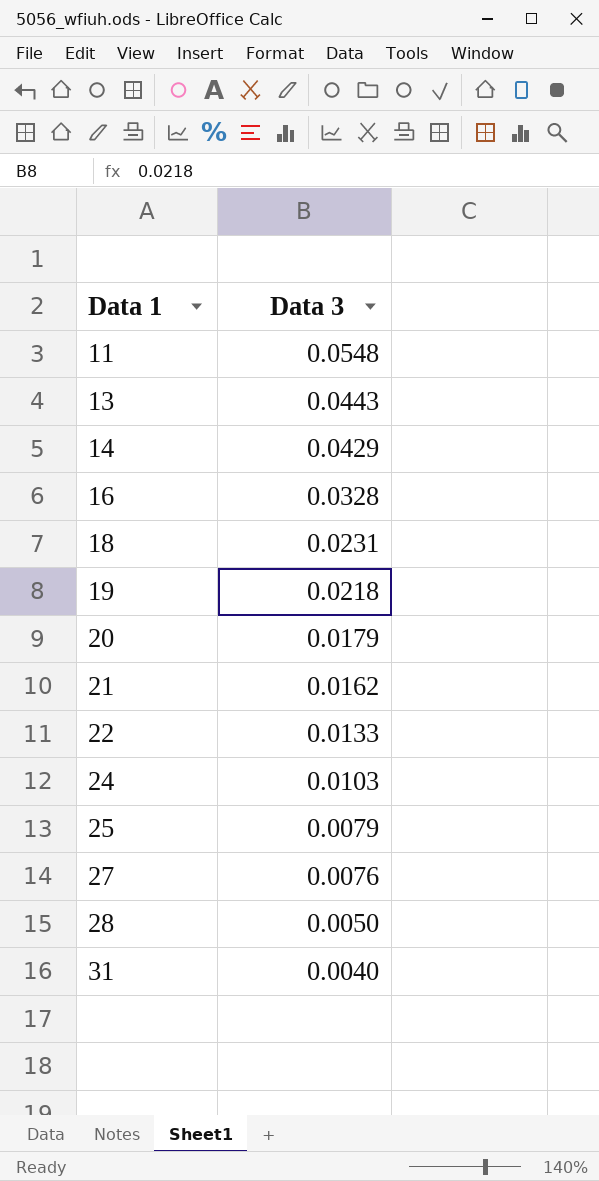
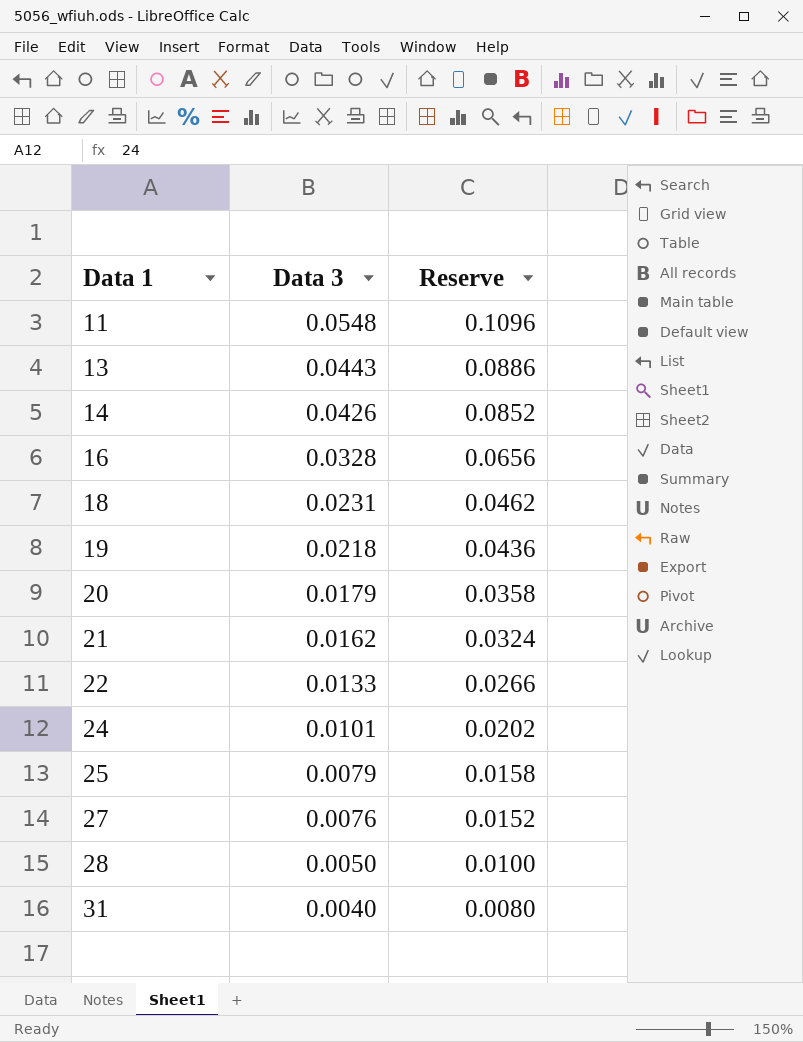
column Reserve | formula: none -> [Data 3] * 2
14 | Data 3: 0.0429 -> 0.0426
24 | Data 3: 0.0103 -> 0.0101

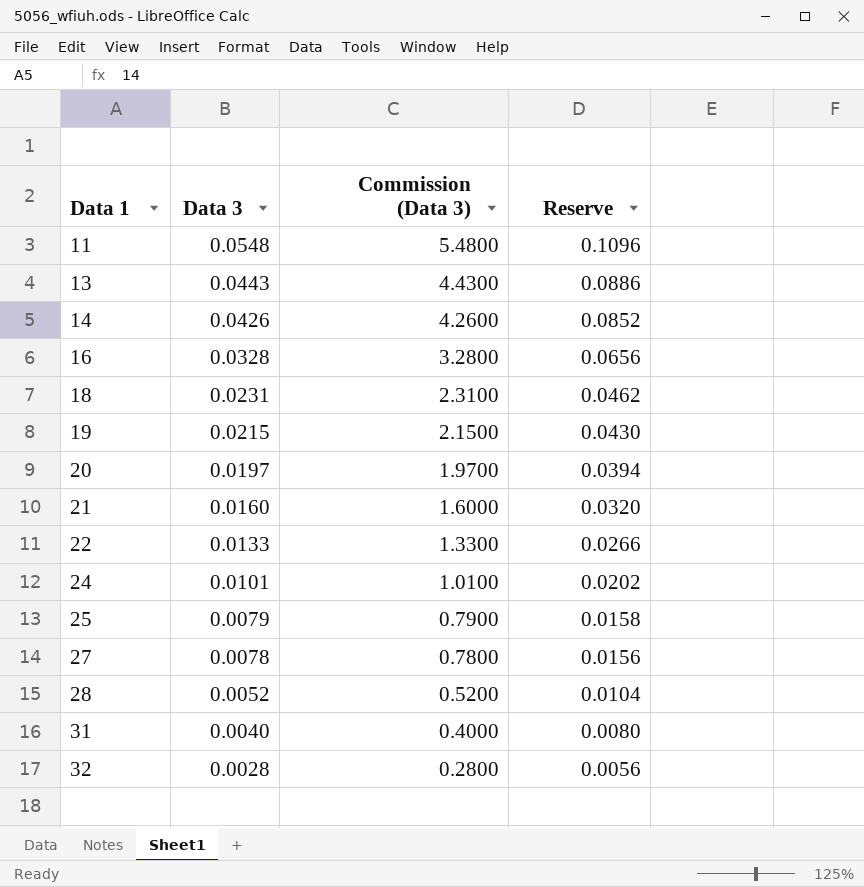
column Commission (Data 3) | formula: none -> [Data 3] * 100
19 | Data 3: 0.0218 -> 0.0215
19 | Reserve: 0.0436 -> 0.0430
20 | Data 3: 0.0179 -> 0.0197
20 | Reserve: 0.0358 -> 0.0394
21 | Data 3: 0.0162 -> 0.0160
21 | Reserve: 0.0324 -> 0.0320
27 | Data 3: 0.0076 -> 0.0078
27 | Reserve: 0.0152 -> 0.0156
28 | Data 3: 0.0050 -> 0.0052
28 | Reserve: 0.0100 -> 0.0104
row 32: none -> 0.0028 | 0.2800 | 0.0056

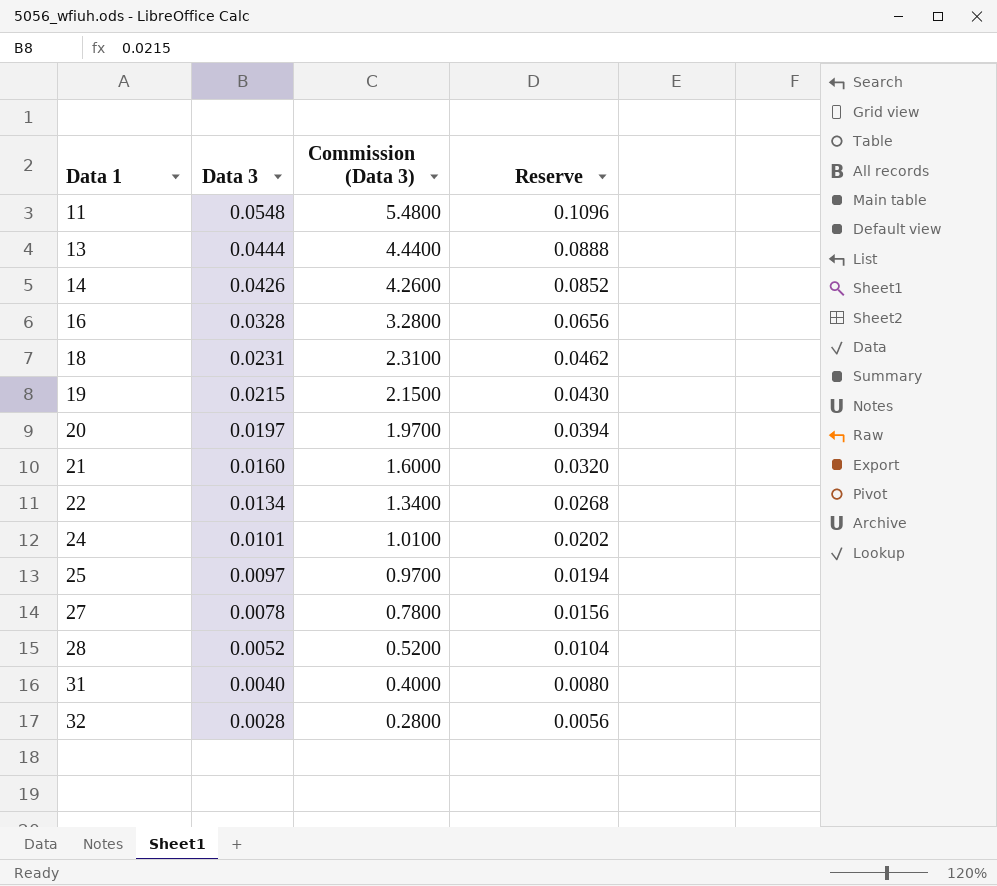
13 | Data 3: 0.0443 -> 0.0444
13 | Commission (Data 3): 4.4300 -> 4.4400
13 | Reserve: 0.0886 -> 0.0888
22 | Data 3: 0.0133 -> 0.0134
22 | Commission (Data 3): 1.3300 -> 1.3400
22 | Reserve: 0.0266 -> 0.0268
25 | Data 3: 0.0079 -> 0.0097
25 | Commission (Data 3): 0.7900 -> 0.9700
25 | Reserve: 0.0158 -> 0.0194

